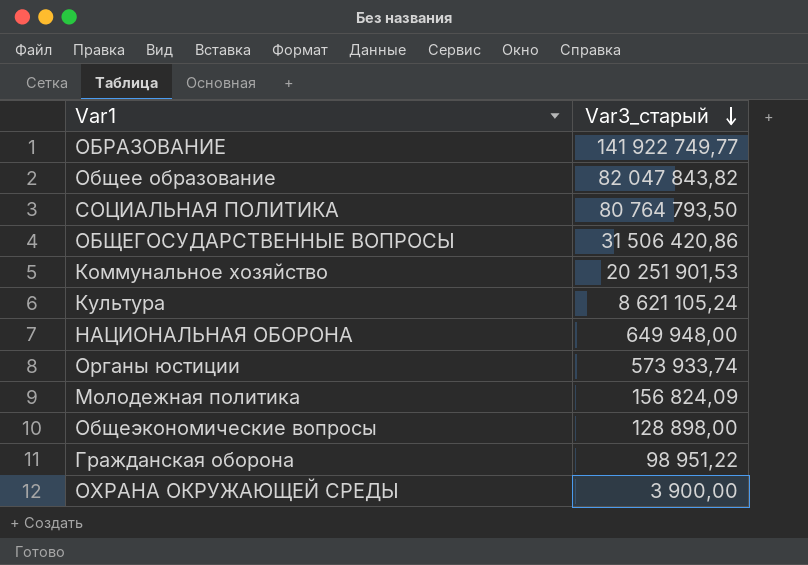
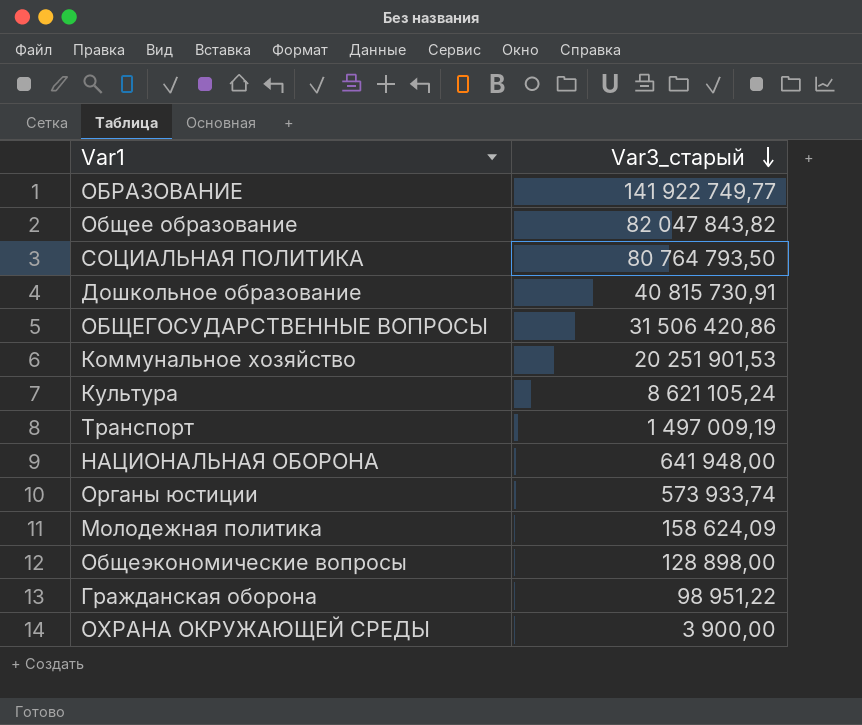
row Дошкольное образование: none -> 40 815 730,91
row Транспорт: none -> 1 497 009,19
НАЦИОНАЛЬНАЯ ОБОРОНА | Var3_старый: 649 948,00 -> 641 948,00
Молодежная политика | Var3_старый: 156 824,09 -> 158 624,09

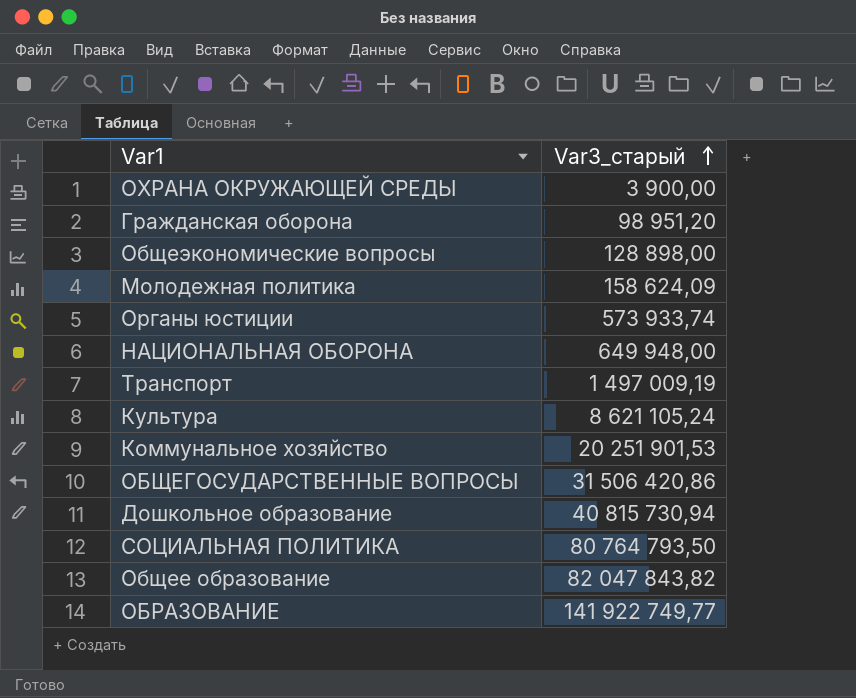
row order: Var3_старый descending -> Var3_старый ascending
Гражданская оборона | Var3_старый: 98 951,22 -> 98 951,20
НАЦИОНАЛЬНАЯ ОБОРОНА | Var3_старый: 641 948,00 -> 649 948,00
Дошкольное образование | Var3_старый: 40 815 730,91 -> 40 815 730,94

